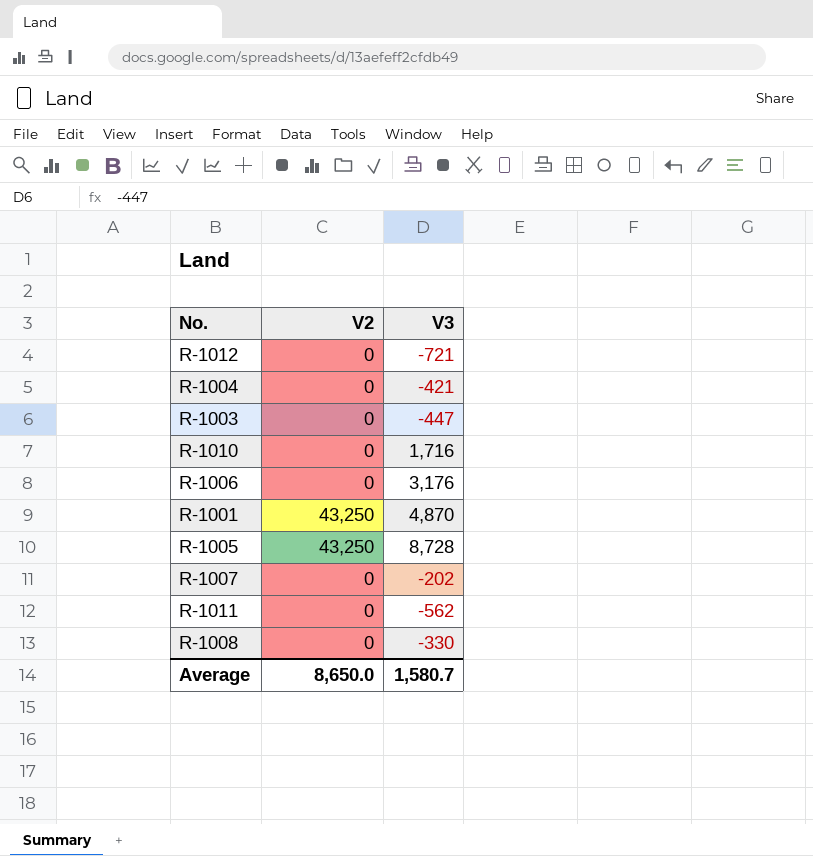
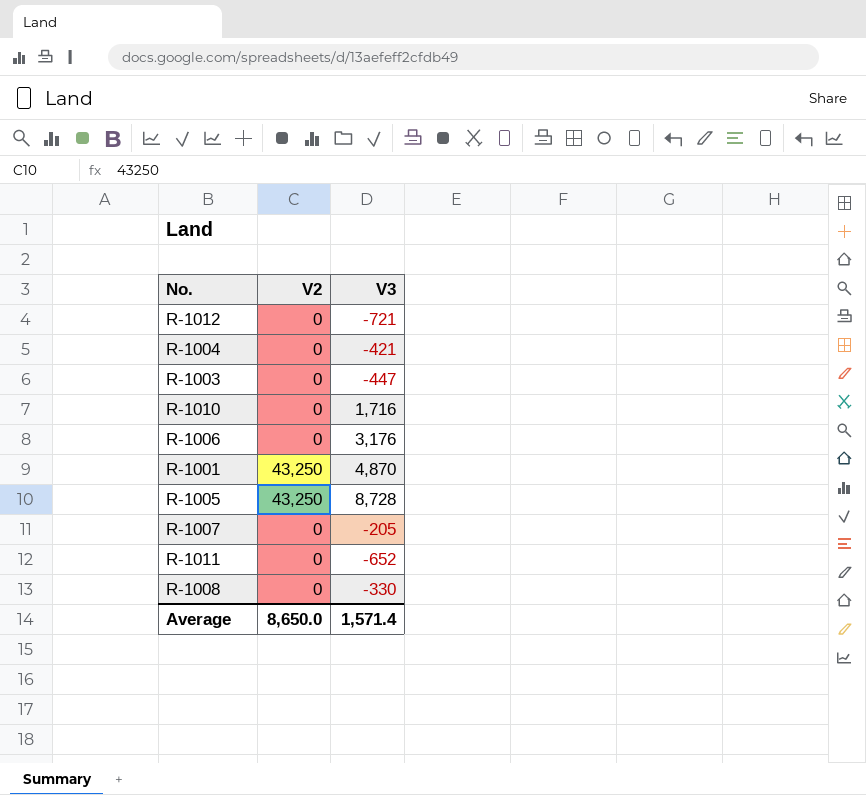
R-1007 | V3: -202 -> -205
R-1011 | V3: -562 -> -652
Average | V3: 1,580.7 -> 1,571.4

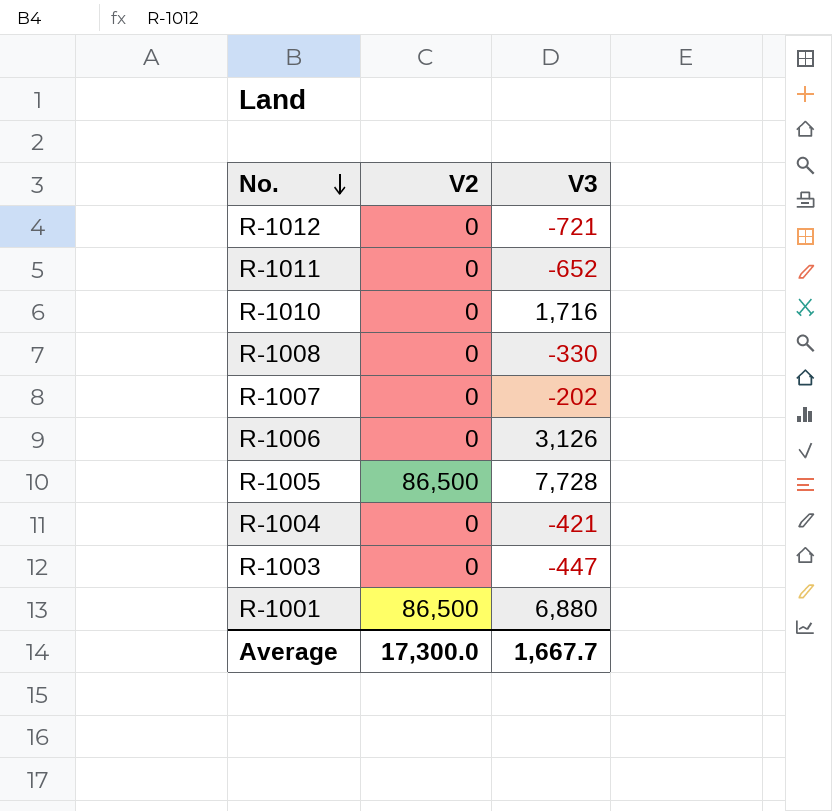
row order: none -> No. descending
R-1007 | V3: -205 -> -202
R-1006 | V3: 3,176 -> 3,126
R-1005 | V2: 43,250 -> 86,500
R-1005 | V3: 8,728 -> 7,728
R-1001 | V2: 43,250 -> 86,500
R-1001 | V3: 4,870 -> 6,880
Average | V2: 8,650.0 -> 17,300.0
Average | V3: 1,571.4 -> 1,667.7

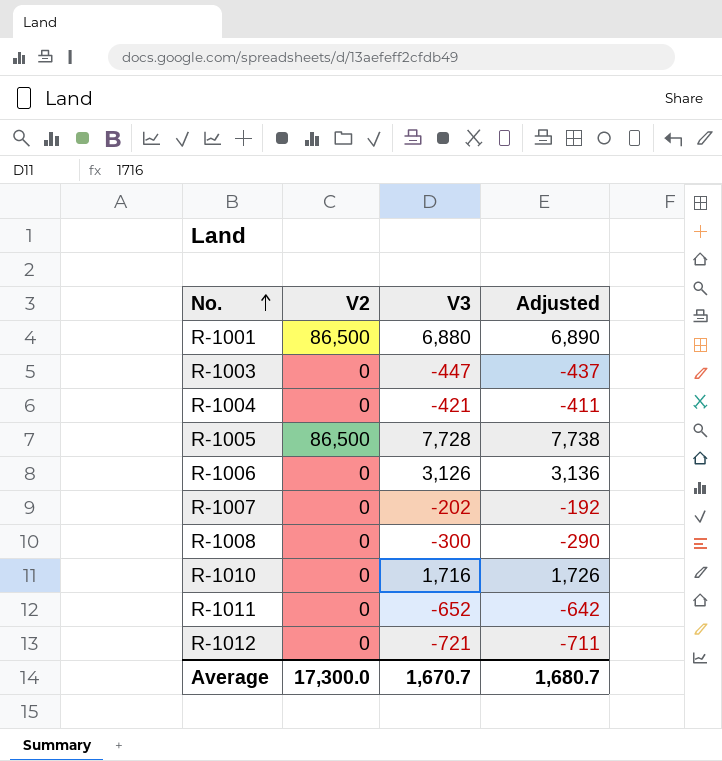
row order: No. descending -> No. ascending
column Adjusted | formula: none -> [V3] + 10
R-1008 | V3: -330 -> -300
Average | V3: 1,667.7 -> 1,670.7

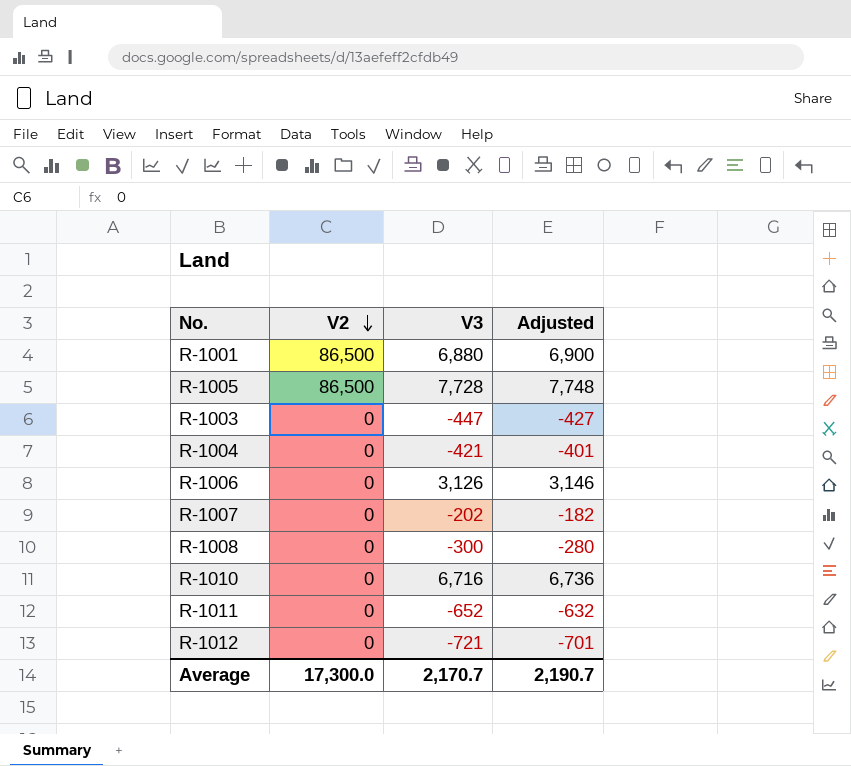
row order: No. ascending -> V2 descending
column Adjusted | formula: [V3] + 10 -> [V3] + 20
R-1010 | V3: 1,716 -> 6,716
Average | V3: 1,670.7 -> 2,170.7
Average | Adjusted: 1,680.7 -> 2,190.7

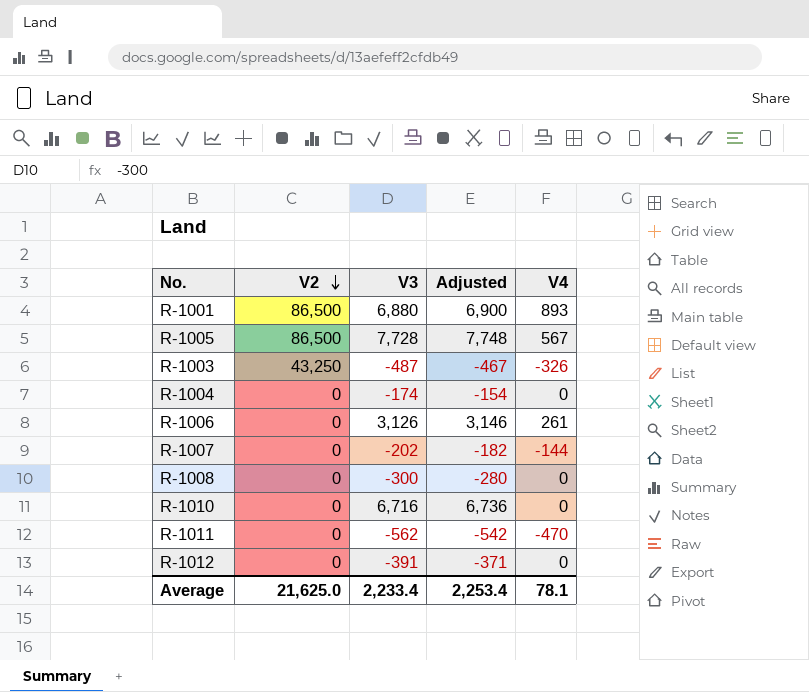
column V4 | position: none -> 5
R-1003 | V2: 0 -> 43,250
R-1003 | V3: -447 -> -487
R-1003 | Adjusted: -427 -> -467
R-1004 | V3: -421 -> -174
R-1004 | Adjusted: -401 -> -154
R-1011 | V3: -652 -> -562
R-1011 | Adjusted: -632 -> -542
R-1012 | V3: -721 -> -391
R-1012 | Adjusted: -701 -> -371
Average | V2: 17,300.0 -> 21,625.0
Average | V3: 2,170.7 -> 2,233.4
Average | Adjusted: 2,190.7 -> 2,253.4

